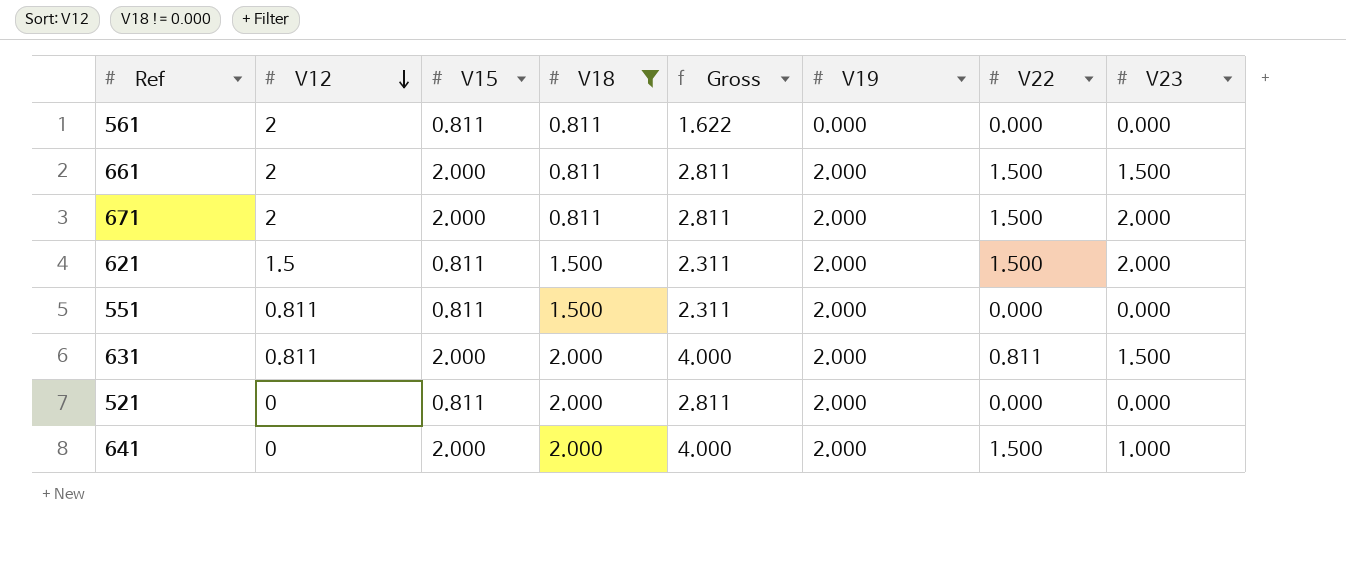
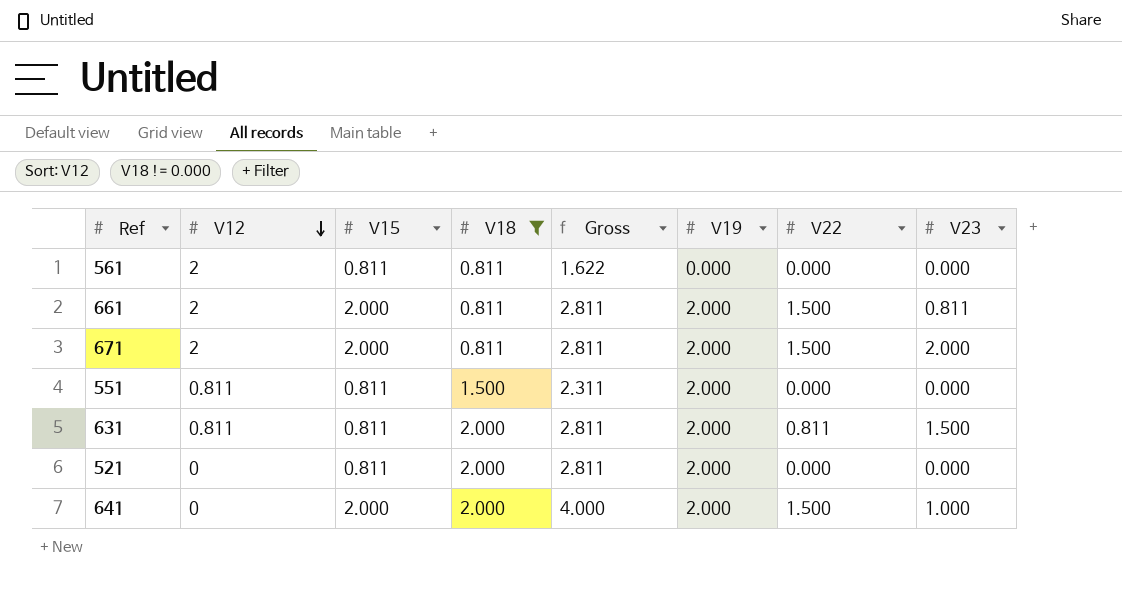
row 621: 1.5 | 0.811 | 1.500 | 2.311 | 2.000 | 1.500 | 2.000 -> none
661 | V23: 1.500 -> 0.811
631 | V15: 2.000 -> 0.811
631 | Gross: 4.000 -> 2.811

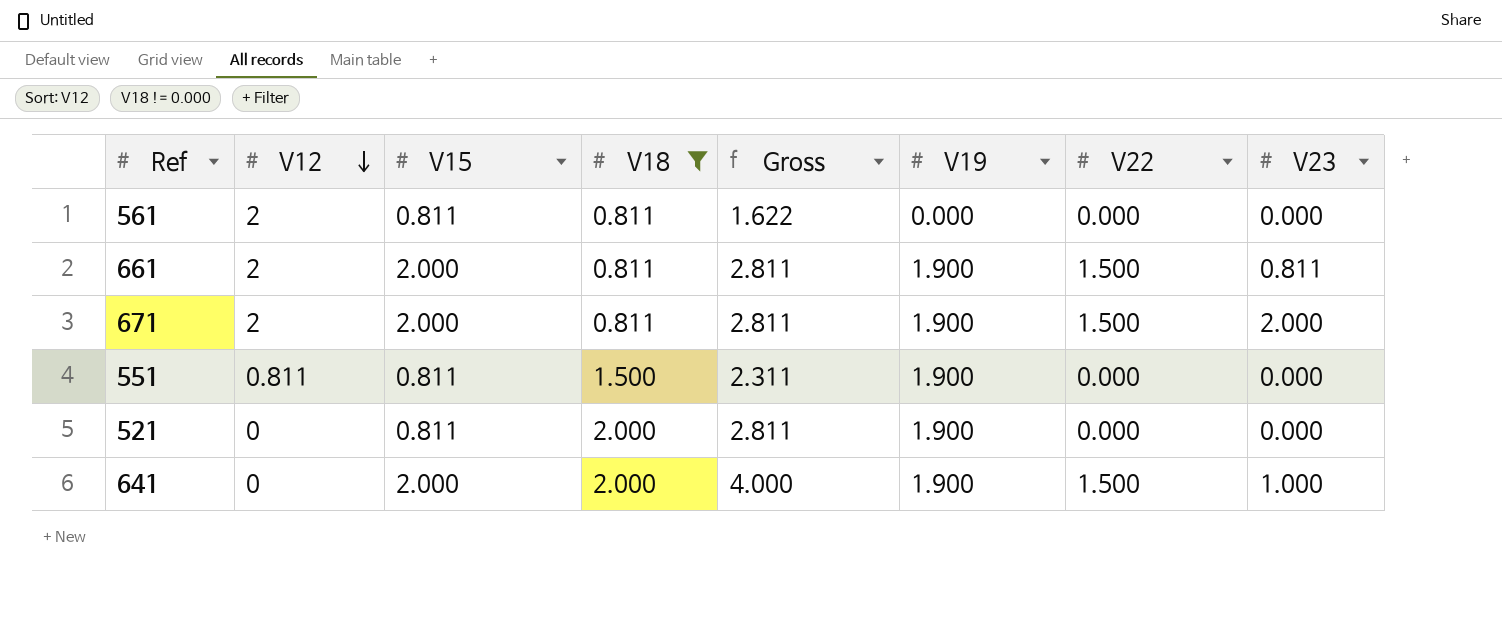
row 631: 0.811 | 0.811 | 2.000 | 2.811 | 2.000 | 0.811 | 1.500 -> none
661 | V19: 2.000 -> 1.900
671 | V19: 2.000 -> 1.900
551 | V19: 2.000 -> 1.900
521 | V19: 2.000 -> 1.900
641 | V19: 2.000 -> 1.900

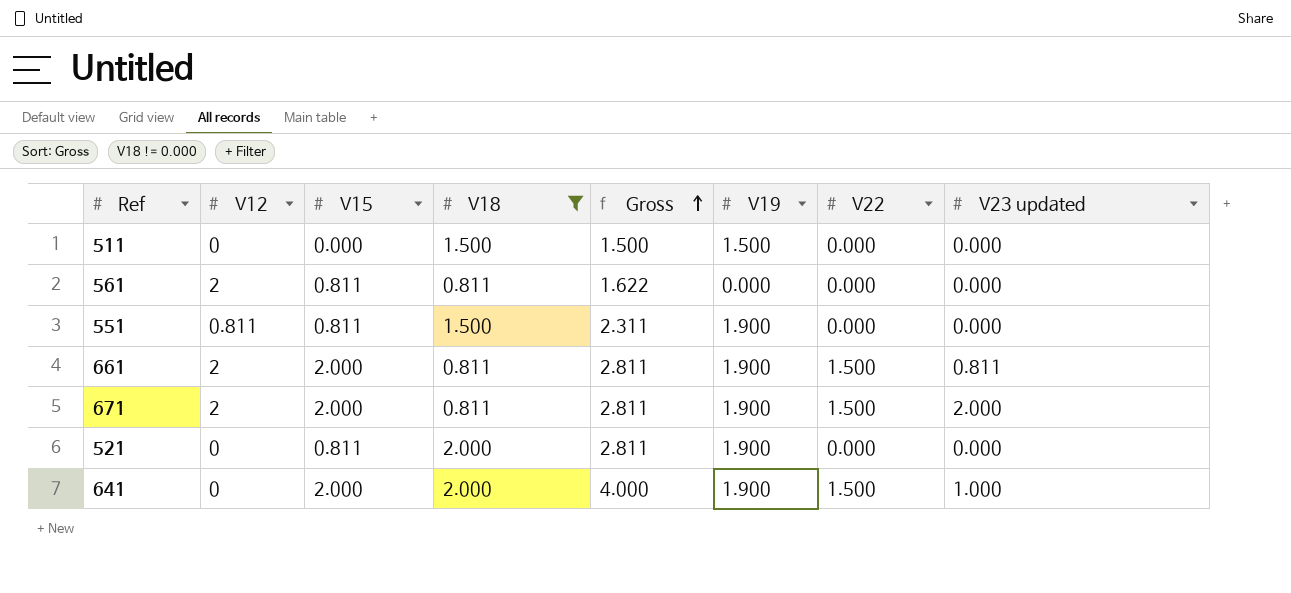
row order: V12 descending -> Gross ascending
column name: V23 -> V23 updated
row 511: none -> 0 | 0.000 | 1.500 | 1.500 | 1.500 | 0.000 | 0.000

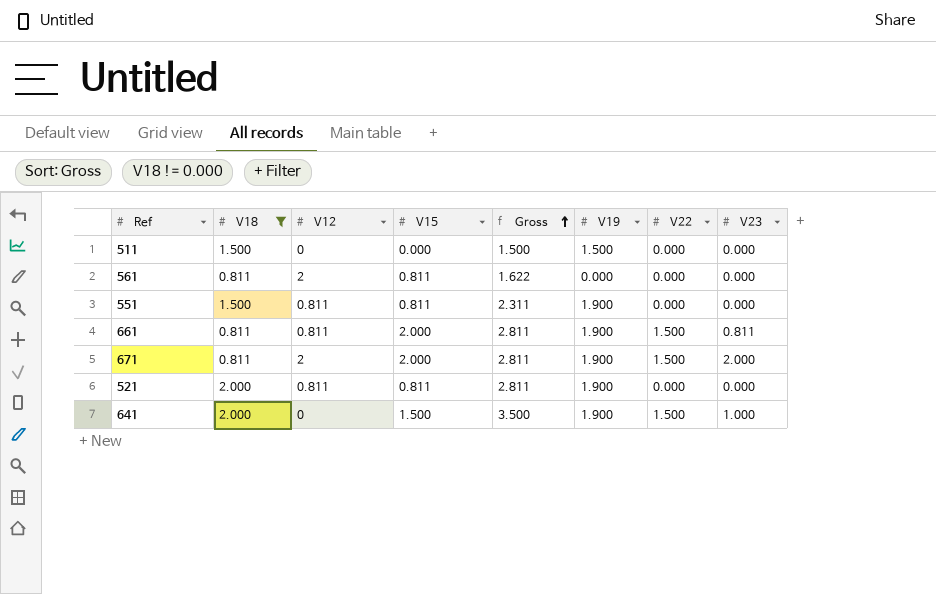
column V18 | position: 4 -> 2
column name: V23 updated -> V23
661 | V12: 2 -> 0.811
521 | V12: 0 -> 0.811
641 | V15: 2.000 -> 1.500
641 | Gross: 4.000 -> 3.500

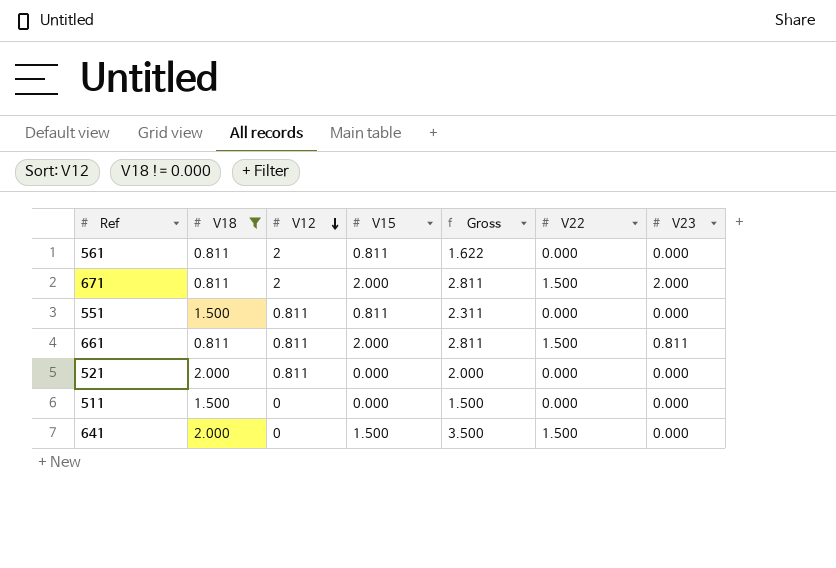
row order: Gross ascending -> V12 descending
column V19 | position: 6 -> none
521 | V15: 0.811 -> 0.000
521 | Gross: 2.811 -> 2.000
641 | V23: 1.000 -> 0.000

